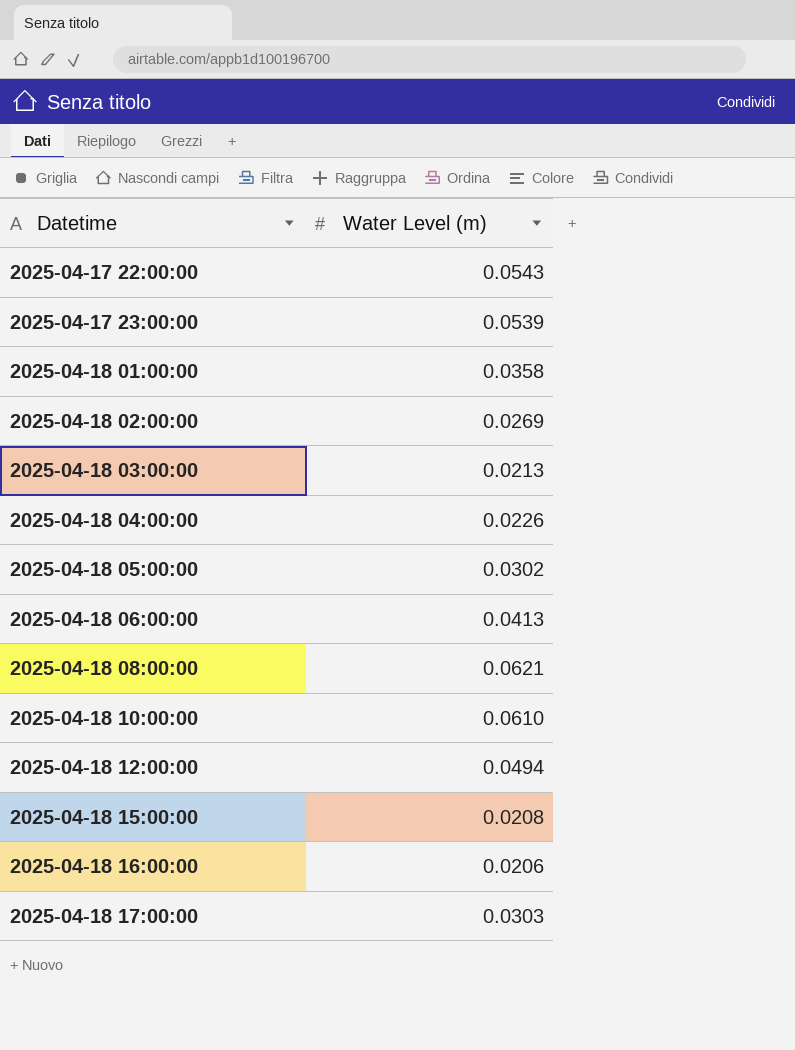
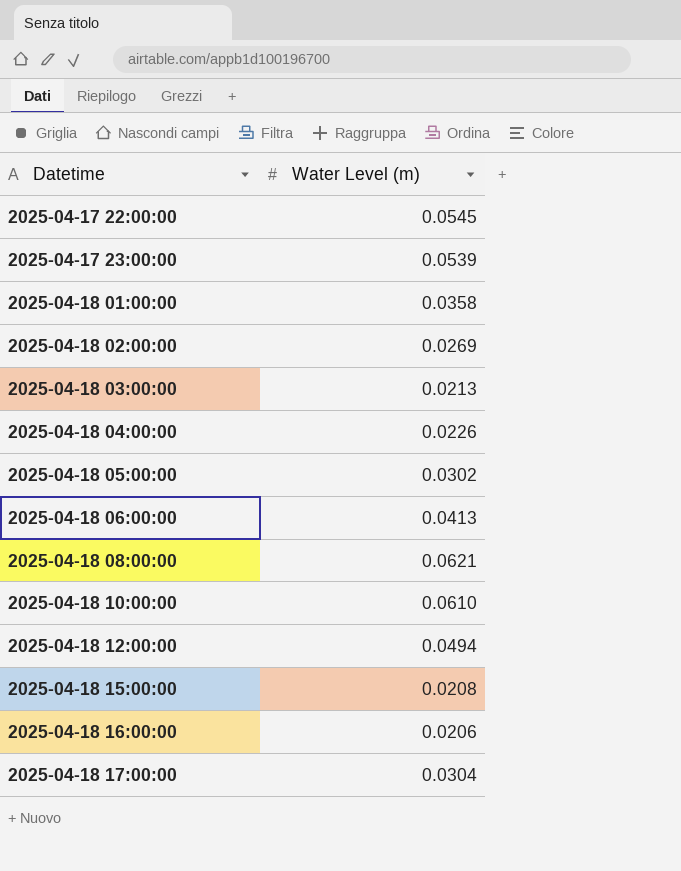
2025-04-17 22:00:00 | Water Level (m): 0.0543 -> 0.0545
2025-04-18 17:00:00 | Water Level (m): 0.0303 -> 0.0304

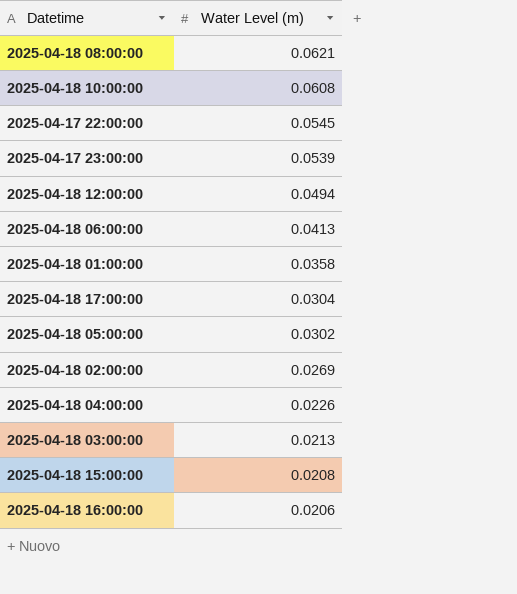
row order: Datetime ascending -> Water Level (m) descending
2025-04-18 10:00:00 | Water Level (m): 0.0610 -> 0.0608

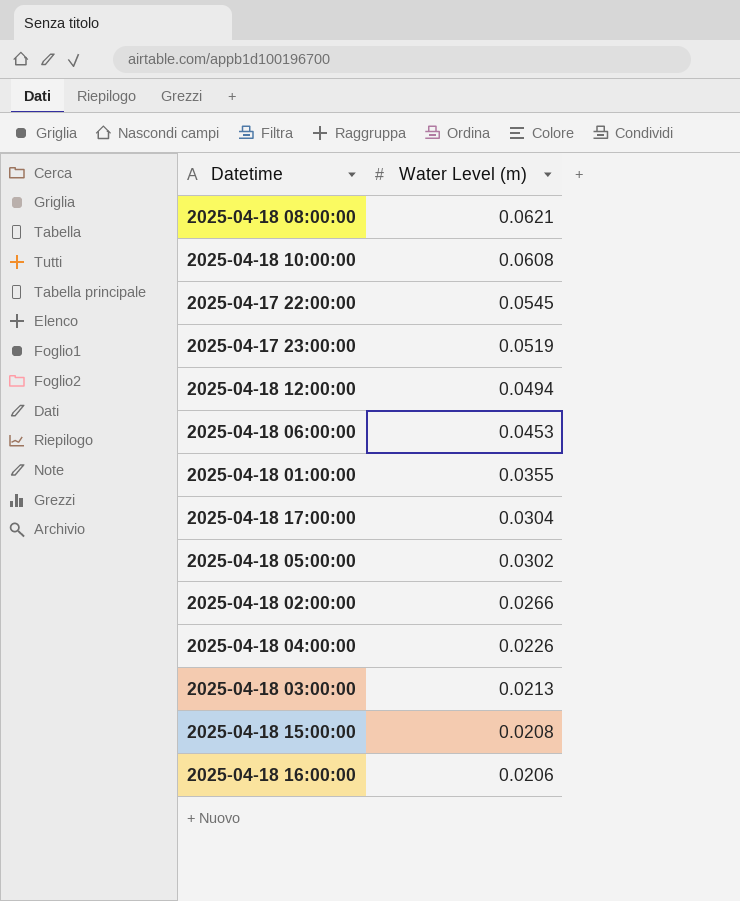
2025-04-17 23:00:00 | Water Level (m): 0.0539 -> 0.0519
2025-04-18 06:00:00 | Water Level (m): 0.0413 -> 0.0453
2025-04-18 01:00:00 | Water Level (m): 0.0358 -> 0.0355
2025-04-18 02:00:00 | Water Level (m): 0.0269 -> 0.0266

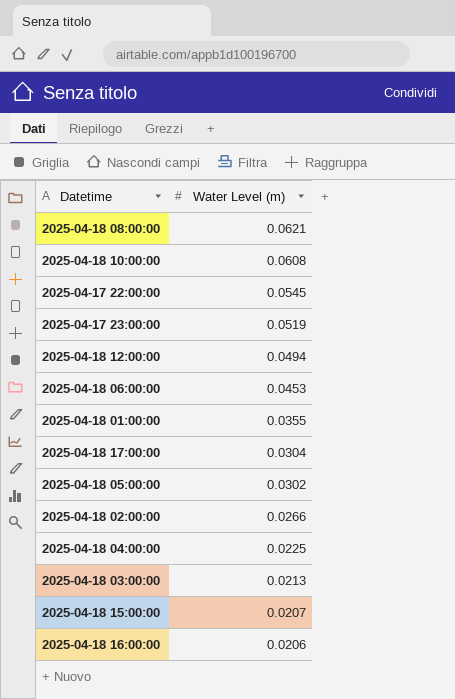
2025-04-18 04:00:00 | Water Level (m): 0.0226 -> 0.0225
2025-04-18 15:00:00 | Water Level (m): 0.0208 -> 0.0207

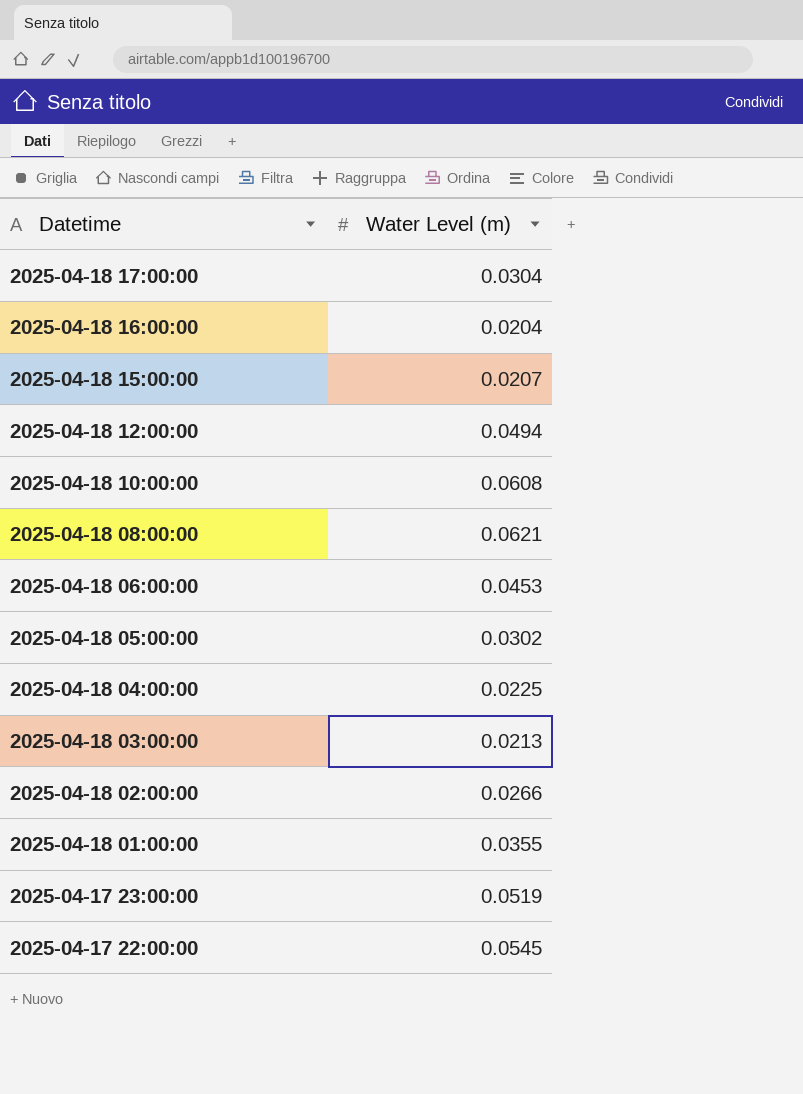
row order: Water Level (m) descending -> Datetime descending
2025-04-18 16:00:00 | Water Level (m): 0.0206 -> 0.0204

